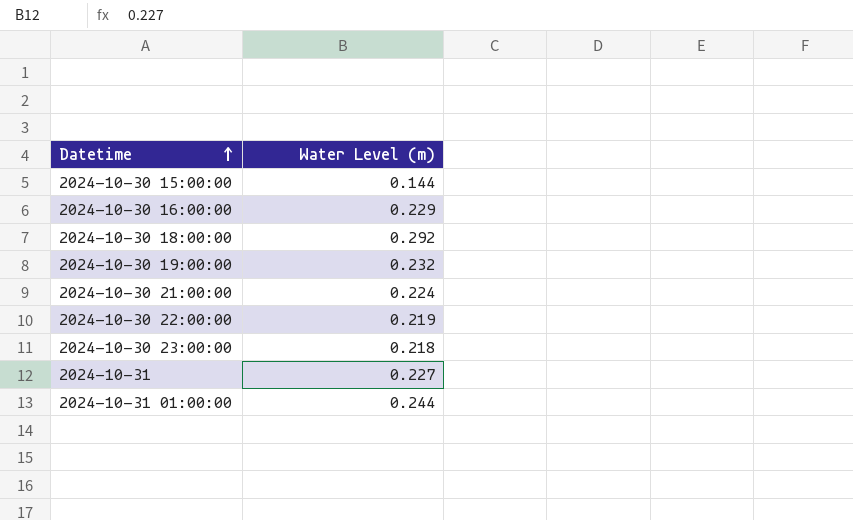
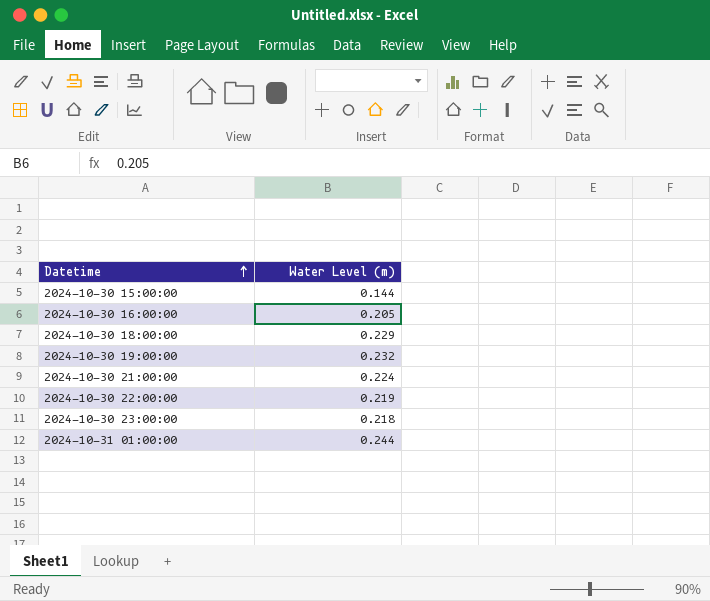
row 2024-10-31: 0.227 -> none
2024-10-30 16:00:00 | Water Level (m): 0.229 -> 0.205
2024-10-30 18:00:00 | Water Level (m): 0.292 -> 0.229

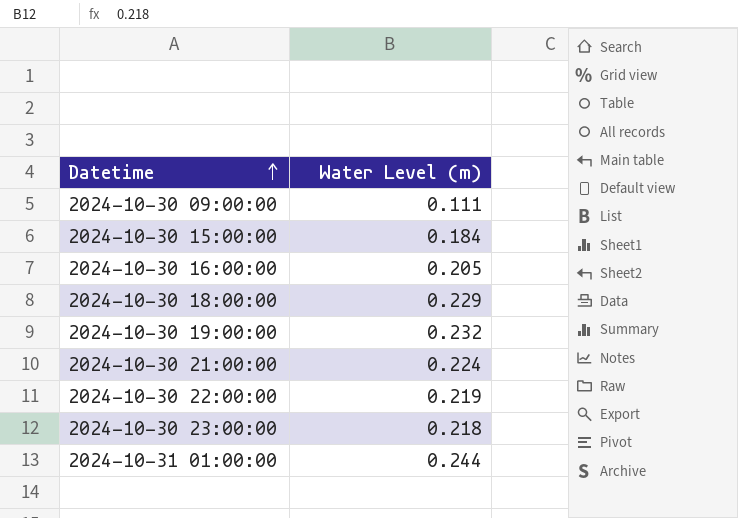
row 2024-10-30 09:00:00: none -> 0.111
2024-10-30 15:00:00 | Water Level (m): 0.144 -> 0.184

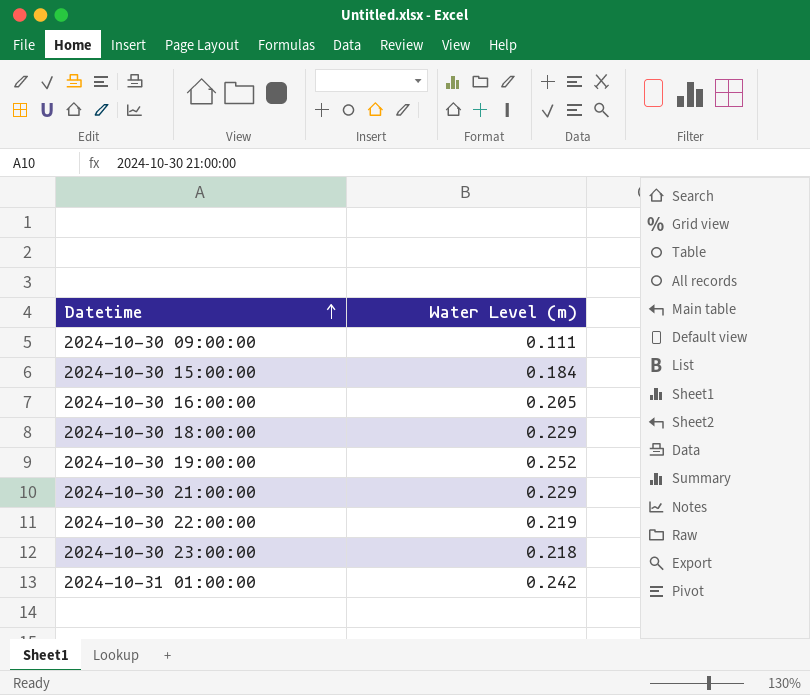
2024-10-30 19:00:00 | Water Level (m): 0.232 -> 0.252
2024-10-30 21:00:00 | Water Level (m): 0.224 -> 0.229
2024-10-31 01:00:00 | Water Level (m): 0.244 -> 0.242

